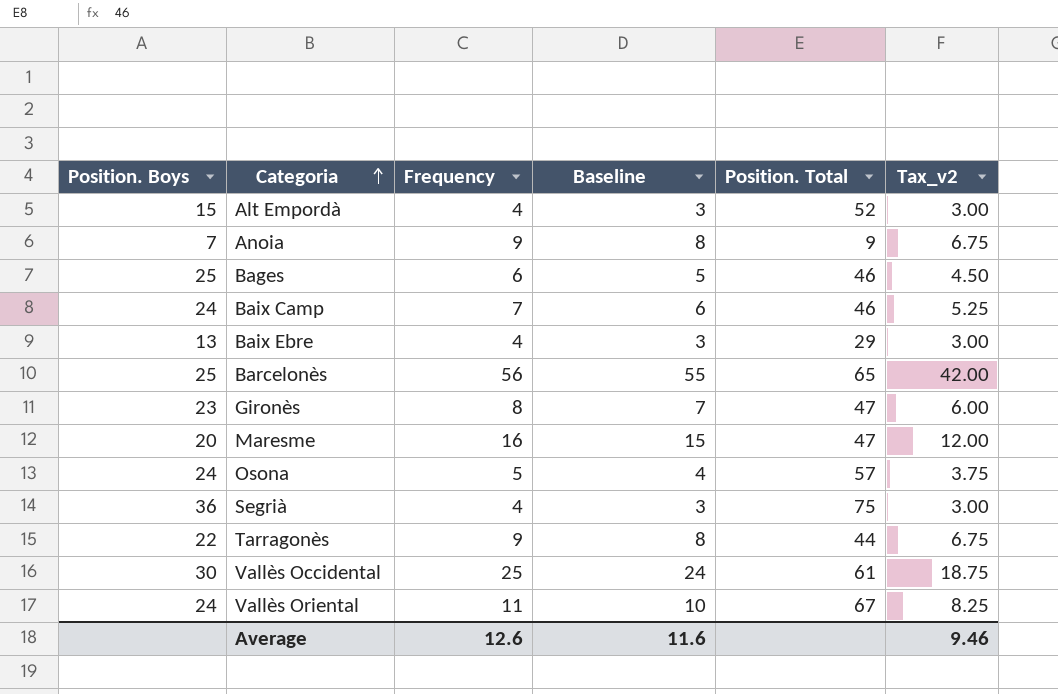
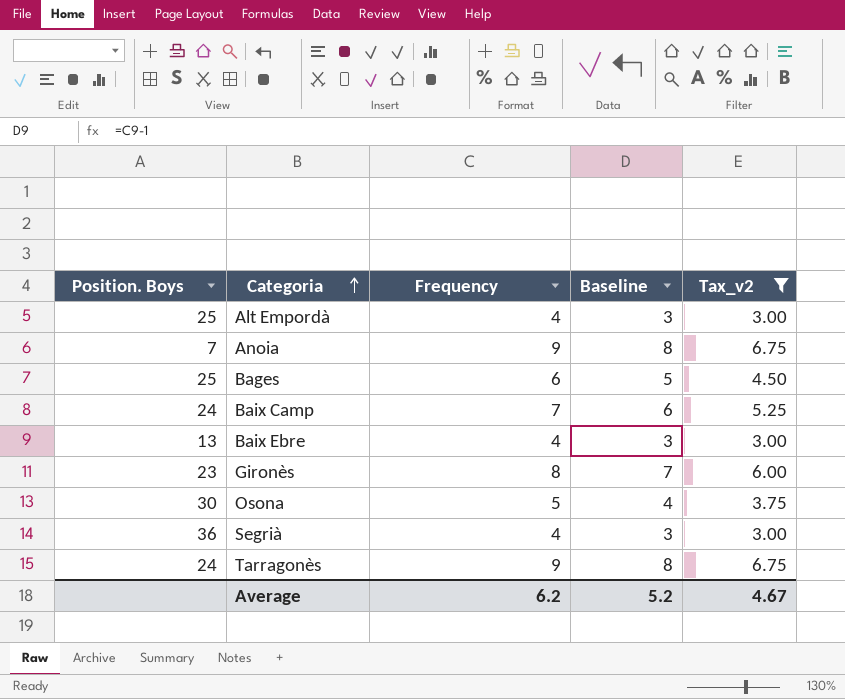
filter: none -> Tax_v2 <= 6.75
column Position. Total | position: 5 -> none
Alt Empordà | Position. Boys: 15 -> 25
Osona | Position. Boys: 24 -> 30
Tarragonès | Position. Boys: 22 -> 24
Average | Frequency: 12.6 -> 6.2
Average | Baseline: 11.6 -> 5.2
Average | Tax_v2: 9.46 -> 4.67

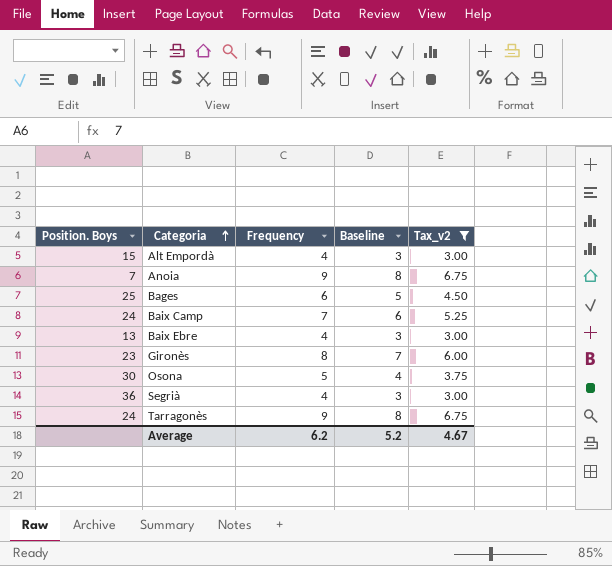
Alt Empordà | Position. Boys: 25 -> 15

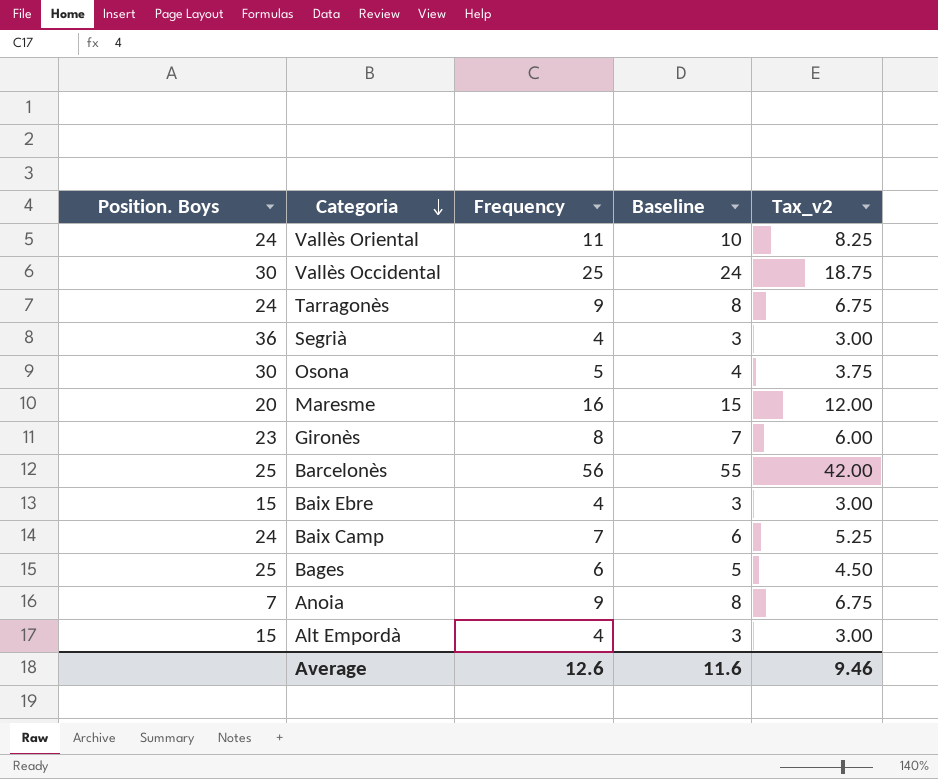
filter: Tax_v2 <= 6.75 -> none
row order: Categoria ascending -> Categoria descending
Baix Ebre | Position. Boys: 13 -> 15
Average | Frequency: 6.2 -> 12.6
Average | Baseline: 5.2 -> 11.6
Average | Tax_v2: 4.67 -> 9.46

